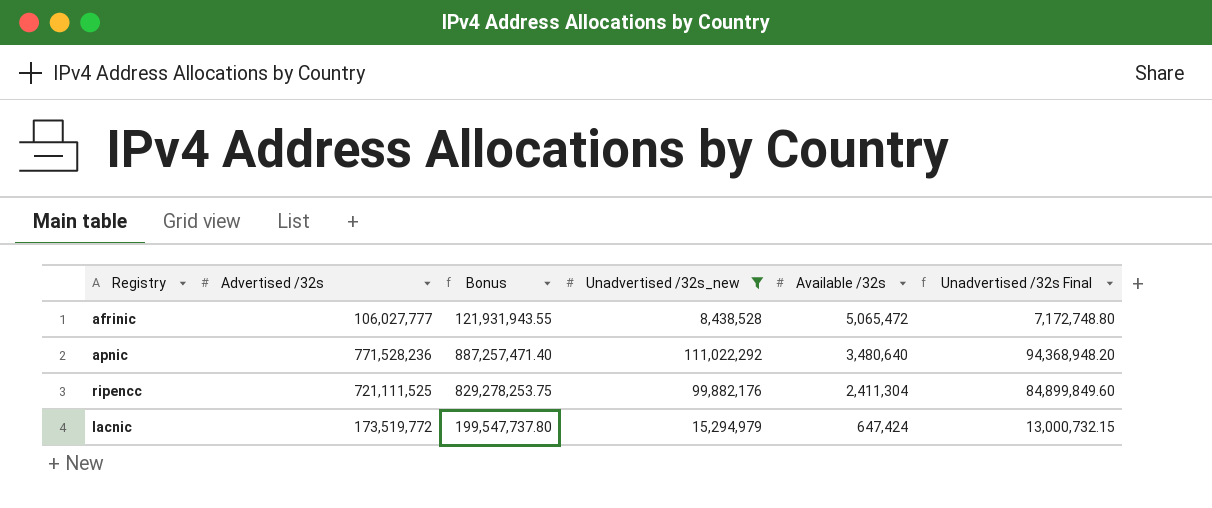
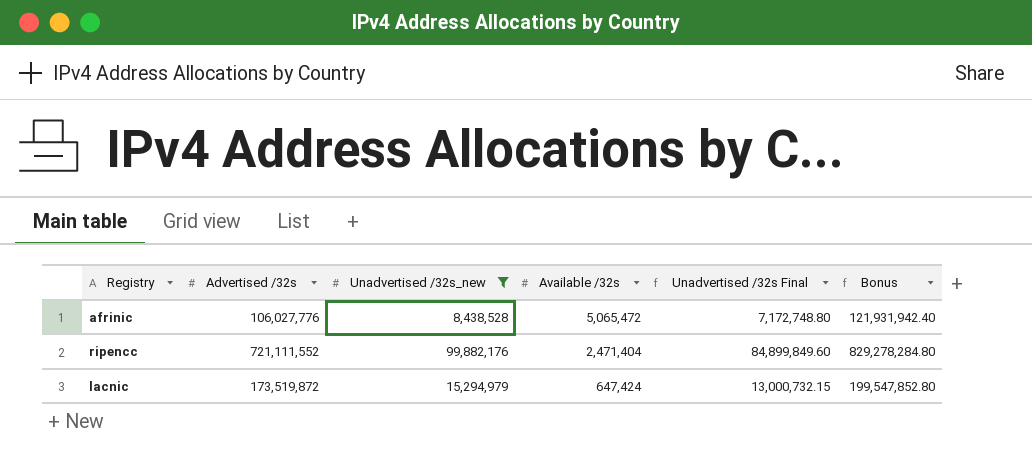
column Bonus | position: 3 -> 6
row apnic: 771,528,236 | 887,257,471.40 | 111,022,292 | 3,480,640 | 94,368,948.20 -> none
afrinic | Advertised /32s: 106,027,777 -> 106,027,776
afrinic | Bonus: 121,931,943.55 -> 121,931,942.40
ripencc | Advertised /32s: 721,111,525 -> 721,111,552
ripencc | Available /32s: 2,411,304 -> 2,471,404
ripencc | Bonus: 829,278,253.75 -> 829,278,284.80
lacnic | Advertised /32s: 173,519,772 -> 173,519,872
lacnic | Bonus: 199,547,737.80 -> 199,547,852.80

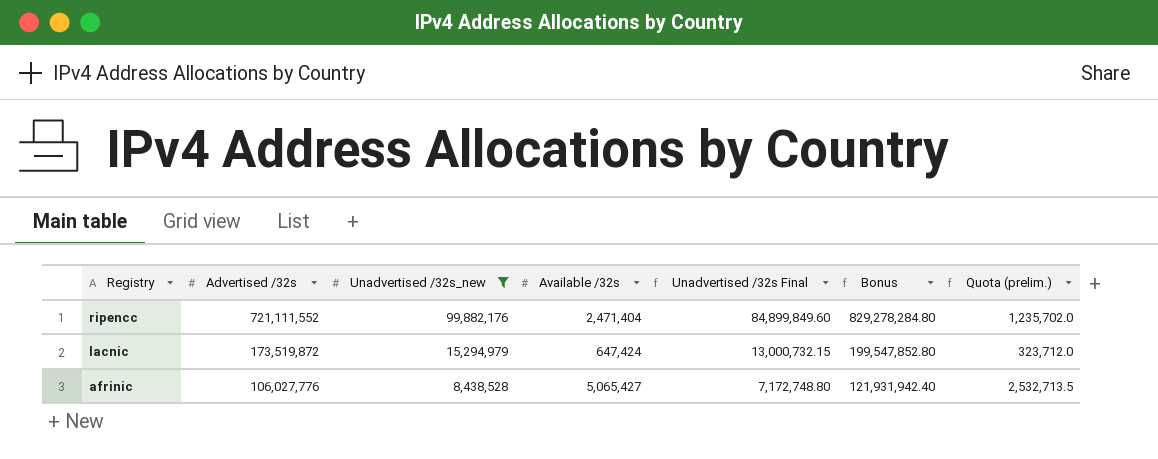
row order: Available /32s descending -> Registry descending
column Quota (prelim.) | formula: none -> [Available /32s] * 0.5
afrinic | Available /32s: 5,065,472 -> 5,065,427

